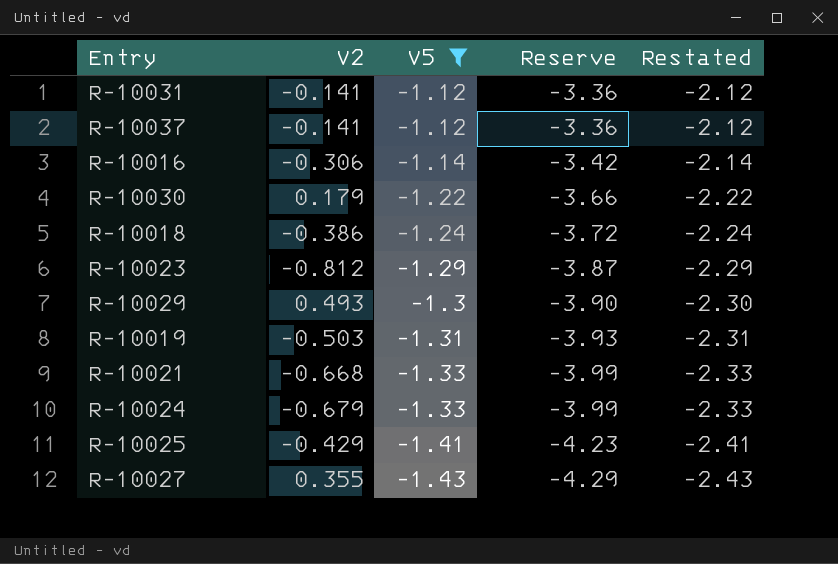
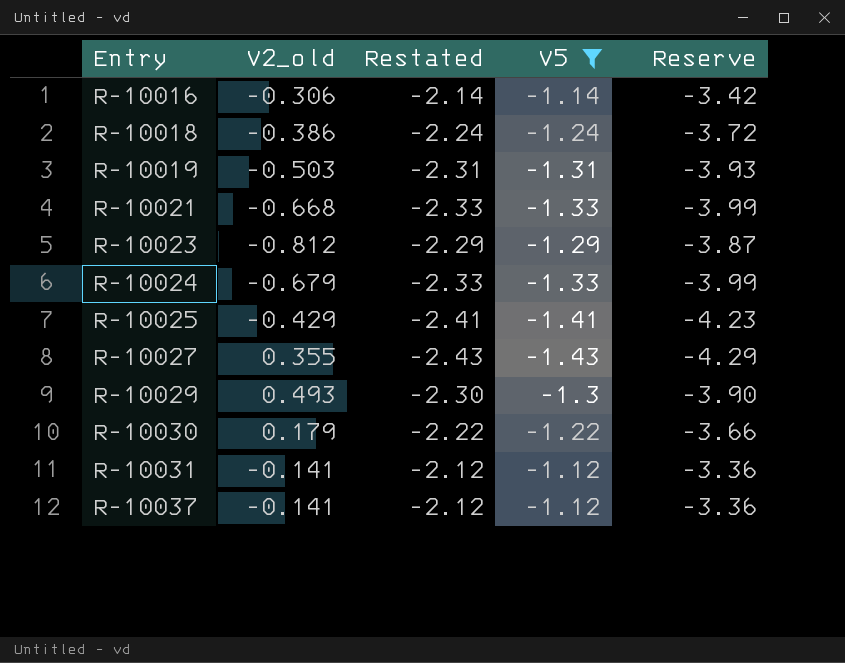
row order: V5 descending -> Entry ascending
column name: V2 -> V2_old
column Restated | position: 5 -> 3

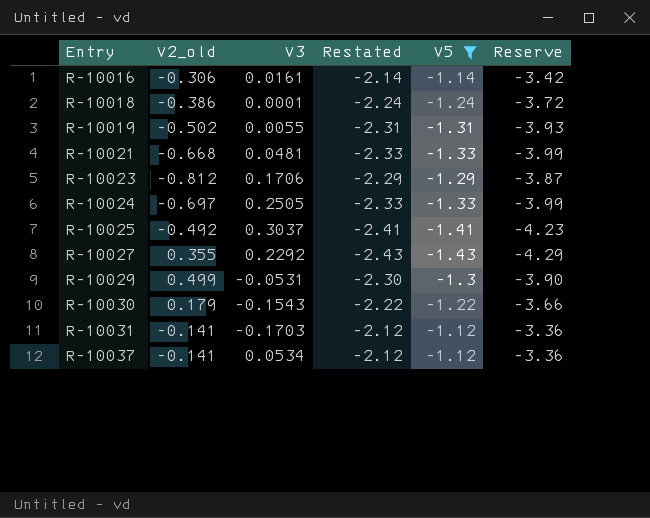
column V3 | position: none -> 3
R-10019 | V2_old: -0.503 -> -0.502
R-10024 | V2_old: -0.679 -> -0.697
R-10025 | V2_old: -0.429 -> -0.492
R-10029 | V2_old: 0.493 -> 0.499

